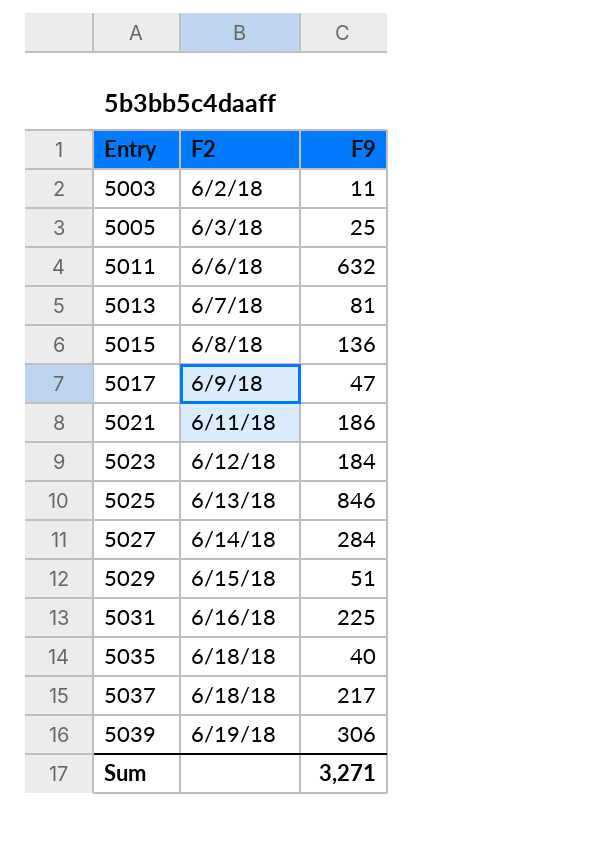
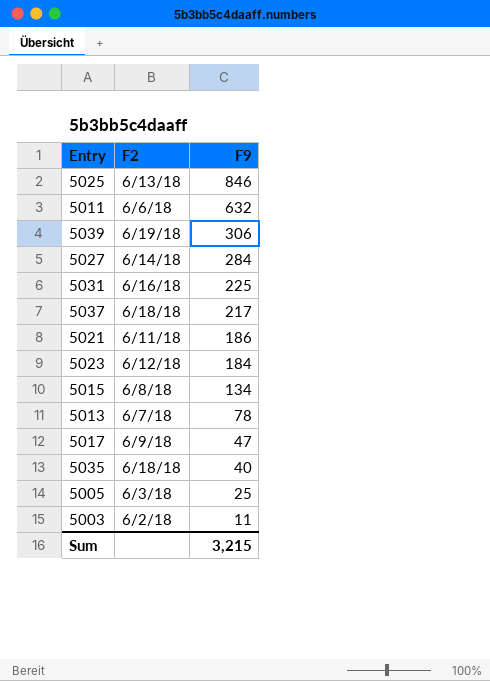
row order: Entry ascending -> F9 descending
row 5029: 6/15/18 | 51 -> none
5015 | F9: 136 -> 134
5013 | F9: 81 -> 78
Sum | F9: 3,271 -> 3,215

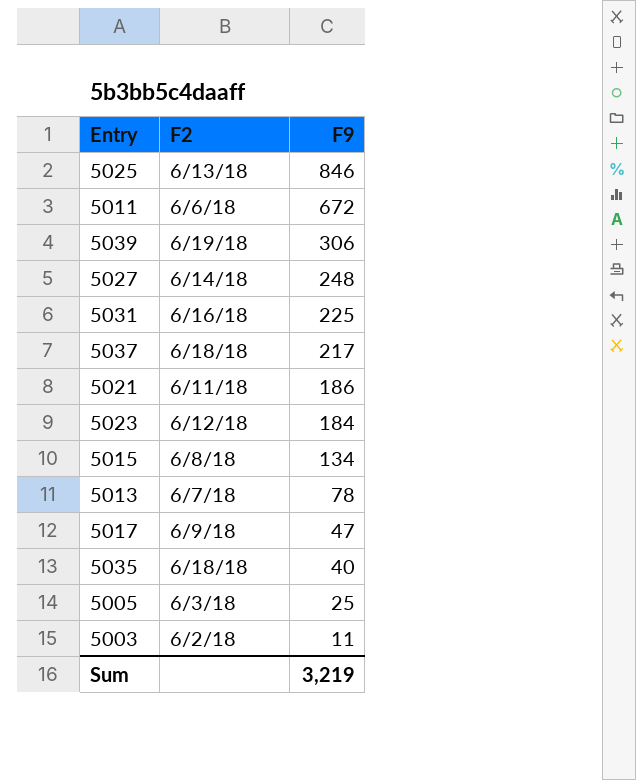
5011 | F9: 632 -> 672
5027 | F9: 284 -> 248
Sum | F9: 3,215 -> 3,219

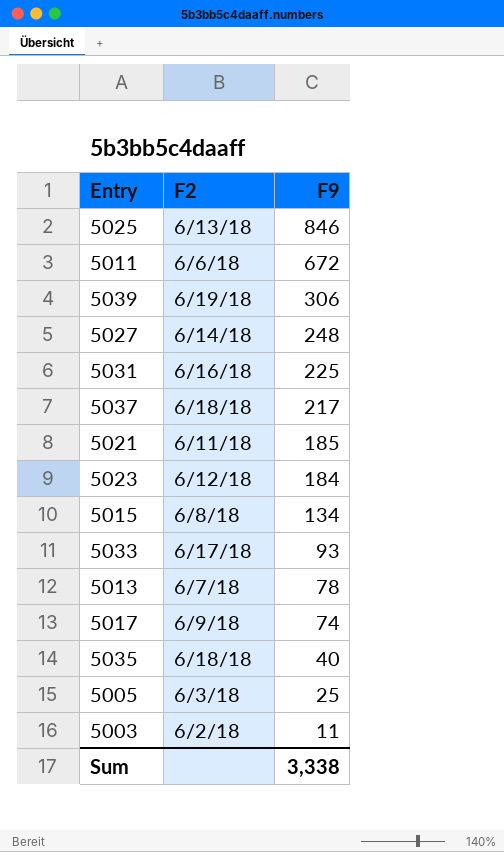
5021 | F9: 186 -> 185
row 5033: none -> 6/17/18 | 93
5017 | F9: 47 -> 74
Sum | F9: 3,219 -> 3,338

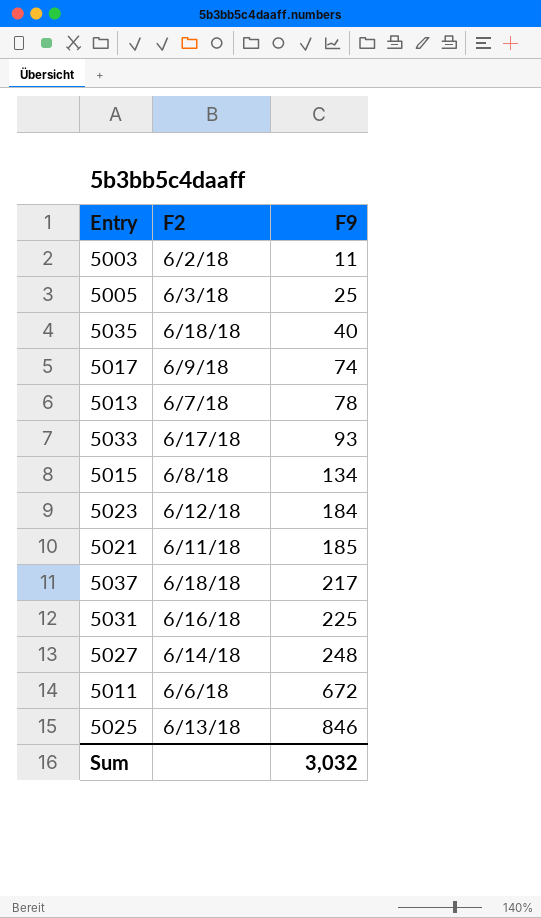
row order: F9 descending -> F9 ascending
row 5039: 6/19/18 | 306 -> none
Sum | F9: 3,338 -> 3,032

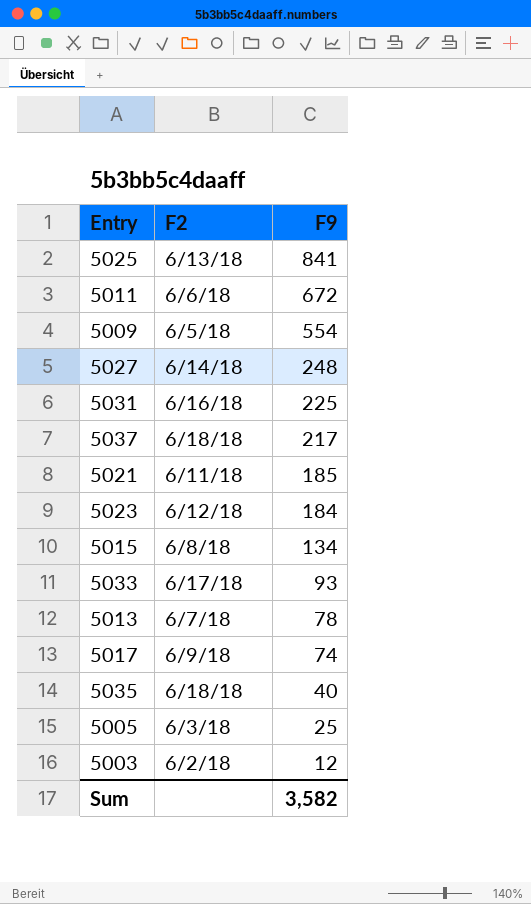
row order: F9 ascending -> F9 descending
5025 | F9: 846 -> 841
row 5009: none -> 6/5/18 | 554
5003 | F9: 11 -> 12
Sum | F9: 3,032 -> 3,582

